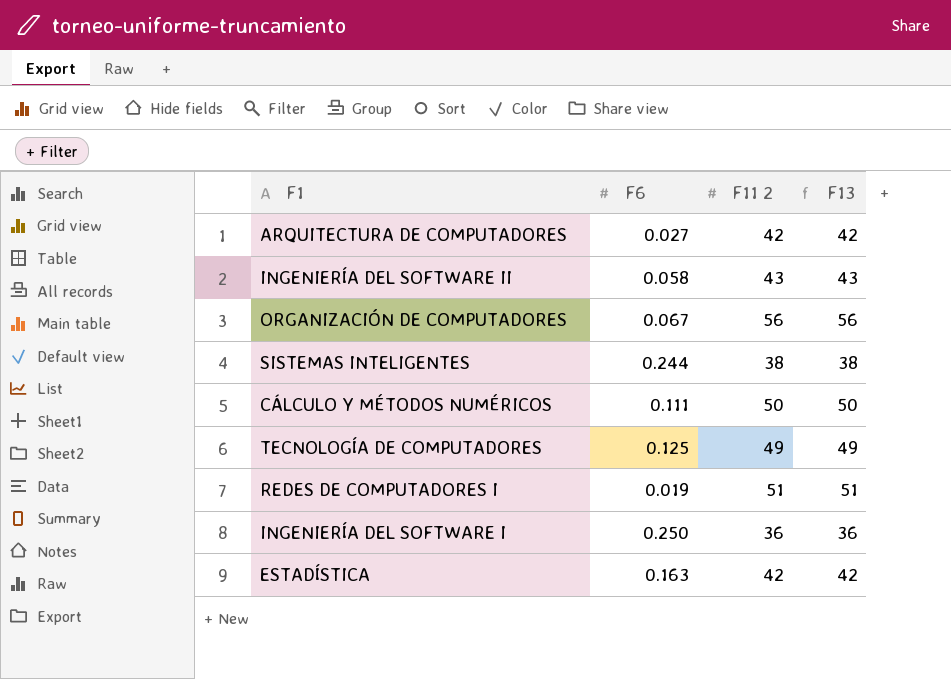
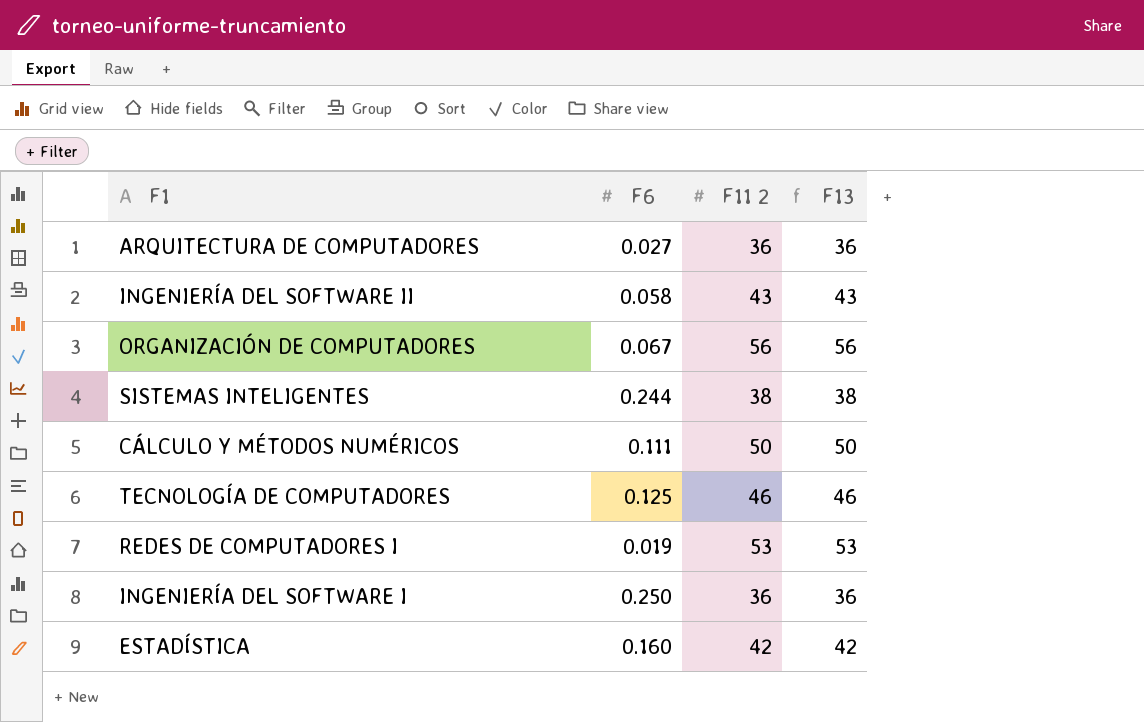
ARQUITECTURA DE COMPUTADORES | F11 2: 42 -> 36
ARQUITECTURA DE COMPUTADORES | F13: 42 -> 36
TECNOLOGÍA DE COMPUTADORES | F11 2: 49 -> 46
TECNOLOGÍA DE COMPUTADORES | F13: 49 -> 46
REDES DE COMPUTADORES I | F11 2: 51 -> 53
REDES DE COMPUTADORES I | F13: 51 -> 53
ESTADÍSTICA | F6: 0.163 -> 0.160

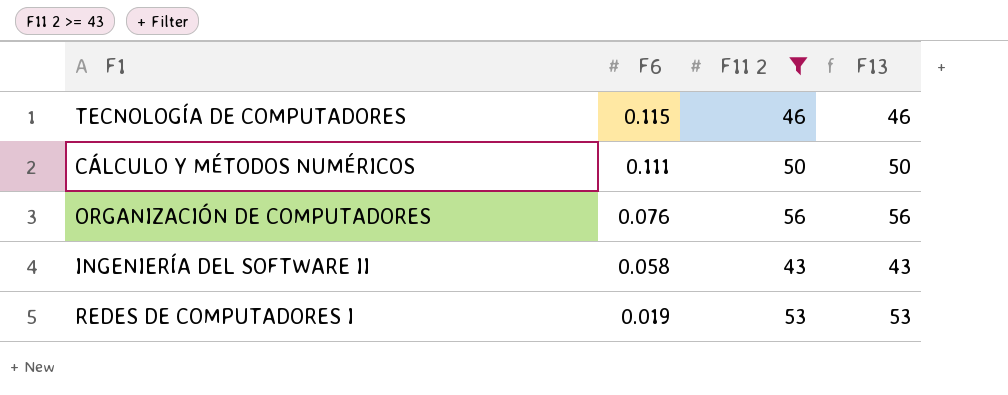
filter: none -> F11 2 >= 43
row order: none -> F6 descending
TECNOLOGÍA DE COMPUTADORES | F6: 0.125 -> 0.115
ORGANIZACIÓN DE COMPUTADORES | F6: 0.067 -> 0.076

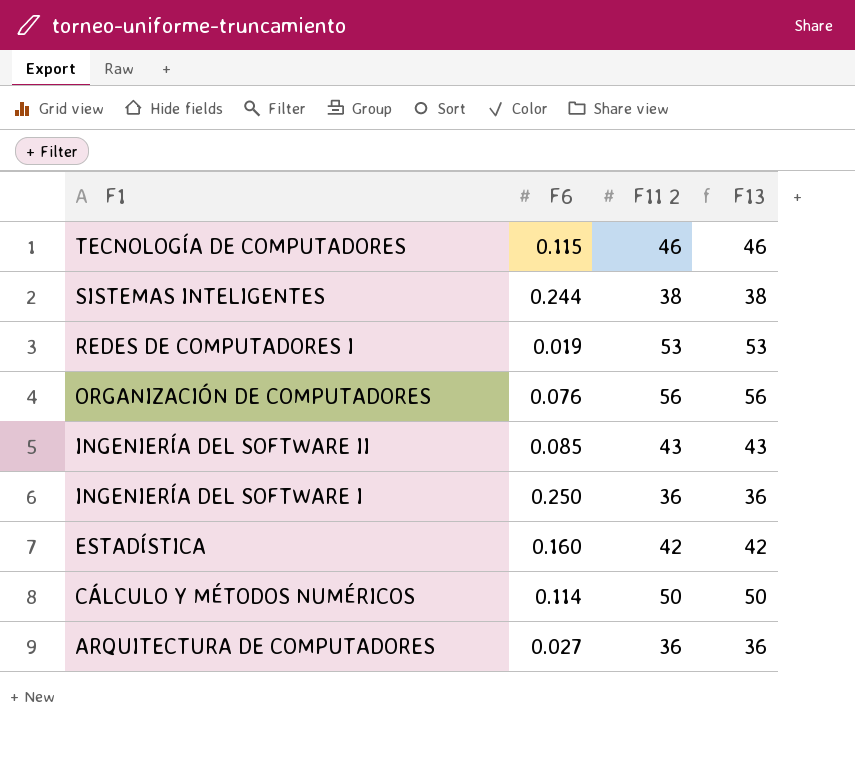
filter: F11 2 >= 43 -> none
row order: F6 descending -> F1 descending
INGENIERÍA DEL SOFTWARE II | F6: 0.058 -> 0.085
CÁLCULO Y MÉTODOS NUMÉRICOS | F6: 0.111 -> 0.114

